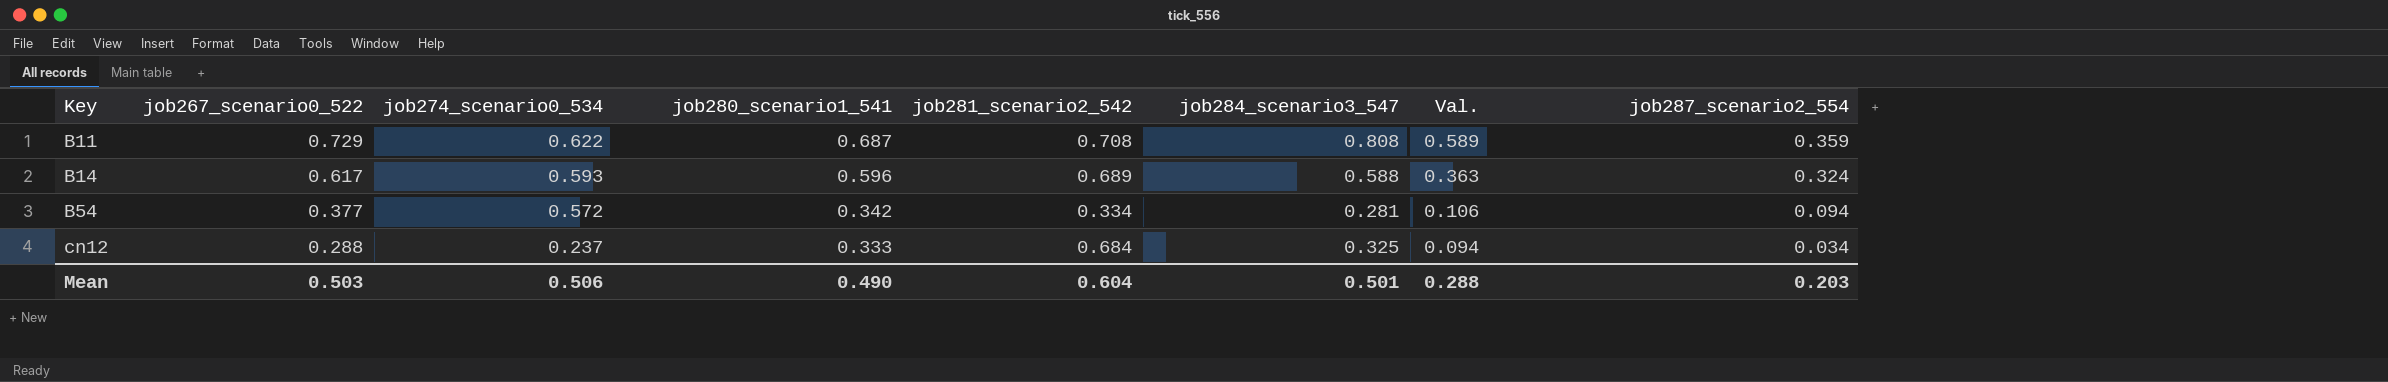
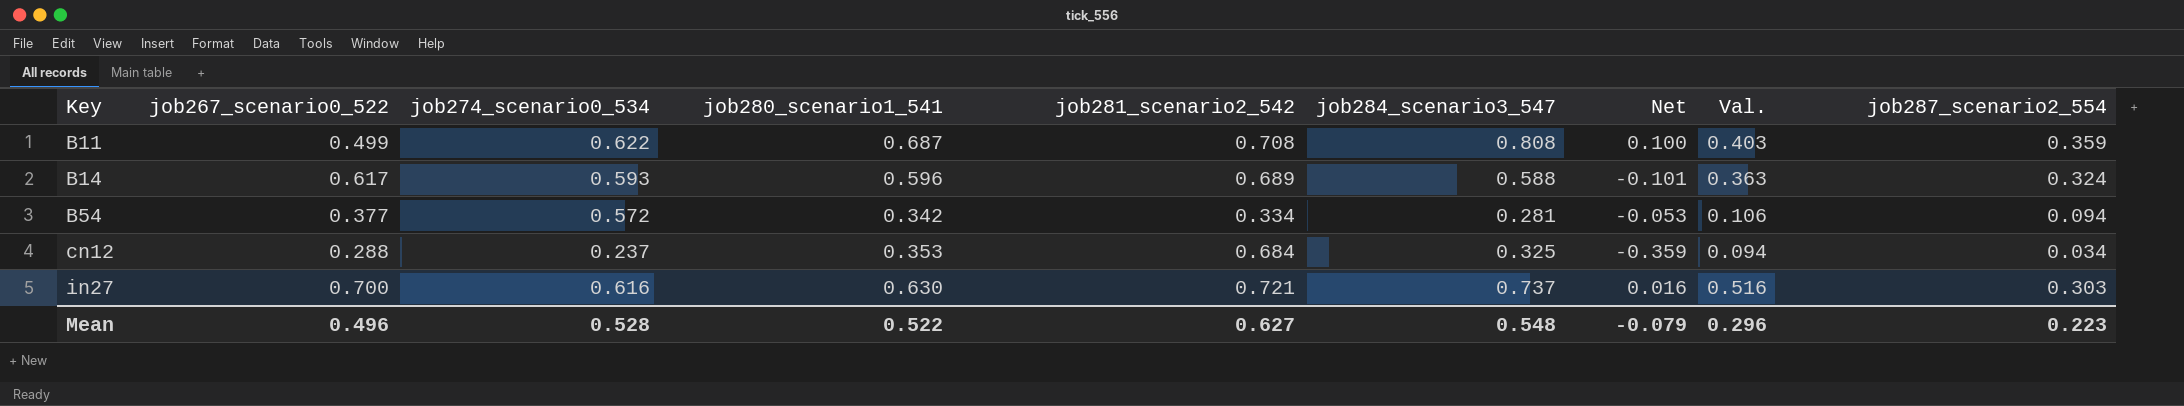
column Net | formula: none -> [job284_scenario3_547] - [job281_scenario2_542]
B11 | job267_scenario0_522: 0.729 -> 0.499
B11 | Val.: 0.589 -> 0.403
cn12 | job280_scenario1_541: 0.333 -> 0.353
row in27: none -> 0.700 | 0.616 | 0.630 | 0.721 | 0.737 | 0.016 | 0.516 | 0.303
Mean | job267_scenario0_522: 0.503 -> 0.496
Mean | job274_scenario0_534: 0.506 -> 0.528
Mean | job280_scenario1_541: 0.490 -> 0.522
Mean | job281_scenario2_542: 0.604 -> 0.627
Mean | job284_scenario3_547: 0.501 -> 0.548
Mean | Val.: 0.288 -> 0.296
Mean | job287_scenario2_554: 0.203 -> 0.223

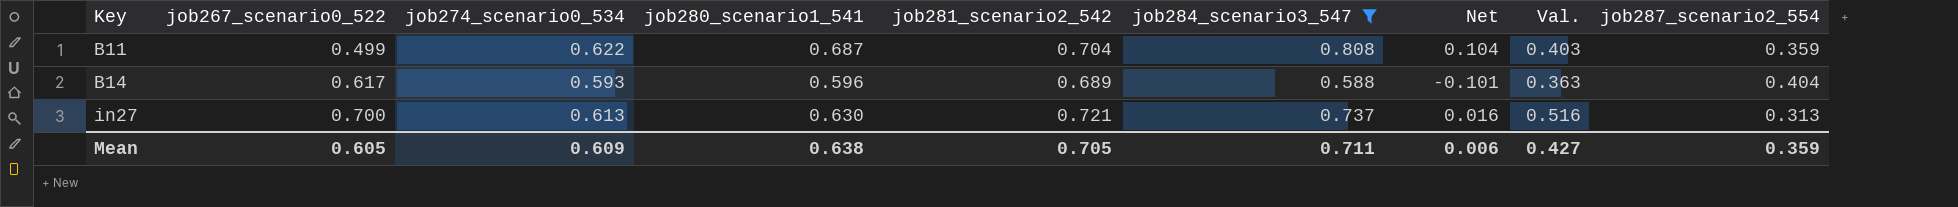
filter: none -> job284_scenario3_547 >= 0.588
B11 | job281_scenario2_542: 0.708 -> 0.704
B11 | Net: 0.100 -> 0.104
B14 | job287_scenario2_554: 0.324 -> 0.404
in27 | job274_scenario0_534: 0.616 -> 0.613
in27 | job287_scenario2_554: 0.303 -> 0.313
Mean | job267_scenario0_522: 0.496 -> 0.605
Mean | job274_scenario0_534: 0.528 -> 0.609
Mean | job280_scenario1_541: 0.522 -> 0.638
Mean | job281_scenario2_542: 0.627 -> 0.705
Mean | job284_scenario3_547: 0.548 -> 0.711
Mean | Net: -0.079 -> 0.006
Mean | Val.: 0.296 -> 0.427
Mean | job287_scenario2_554: 0.223 -> 0.359

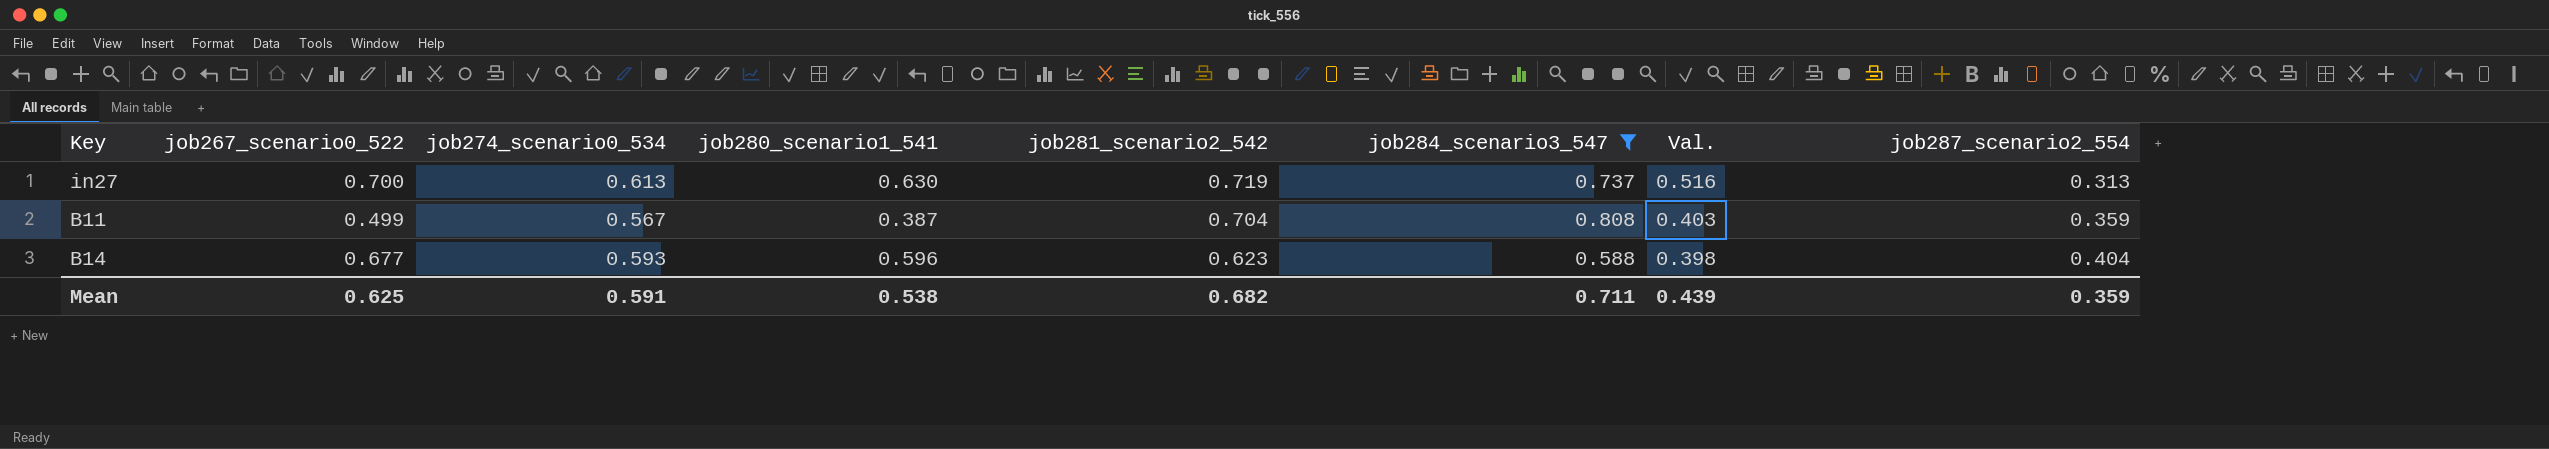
row order: Key ascending -> job281_scenario2_542 descending
column Net | formula: [job284_scenario3_547] - [job281_scenario2_542] -> none
in27 | job281_scenario2_542: 0.721 -> 0.719
B11 | job274_scenario0_534: 0.622 -> 0.567
B11 | job280_scenario1_541: 0.687 -> 0.387
B14 | job267_scenario0_522: 0.617 -> 0.677
B14 | job281_scenario2_542: 0.689 -> 0.623
B14 | Val.: 0.363 -> 0.398
Mean | job267_scenario0_522: 0.605 -> 0.625
Mean | job274_scenario0_534: 0.609 -> 0.591
Mean | job280_scenario1_541: 0.638 -> 0.538
Mean | job281_scenario2_542: 0.705 -> 0.682
Mean | Val.: 0.427 -> 0.439

